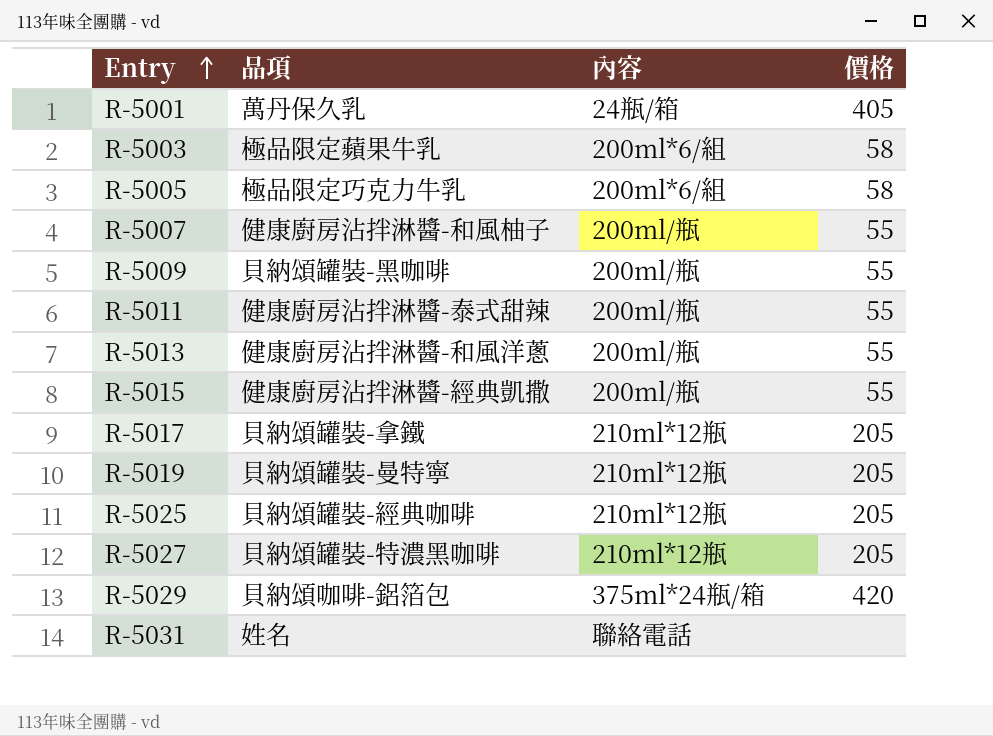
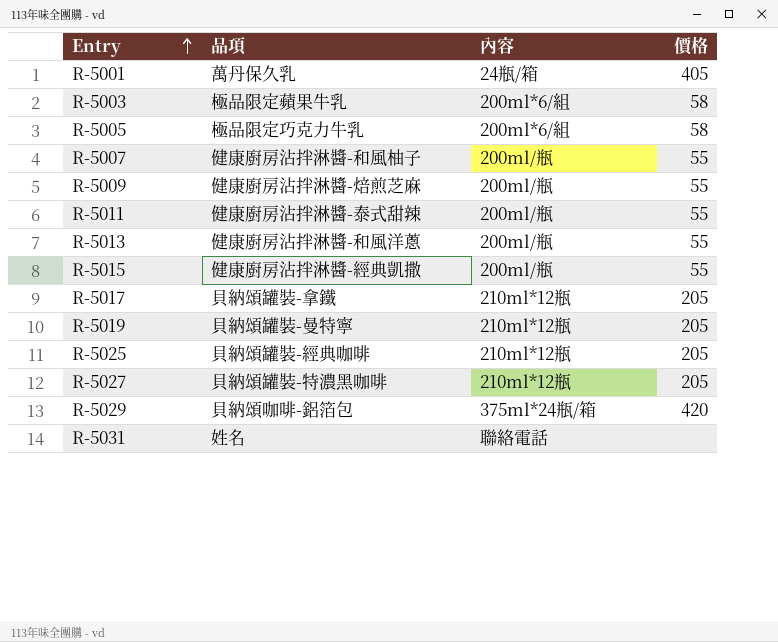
R-5009 | 品項: 貝納頌罐裝-黑咖啡 -> 健康廚房沾拌淋醬-焙煎芝麻

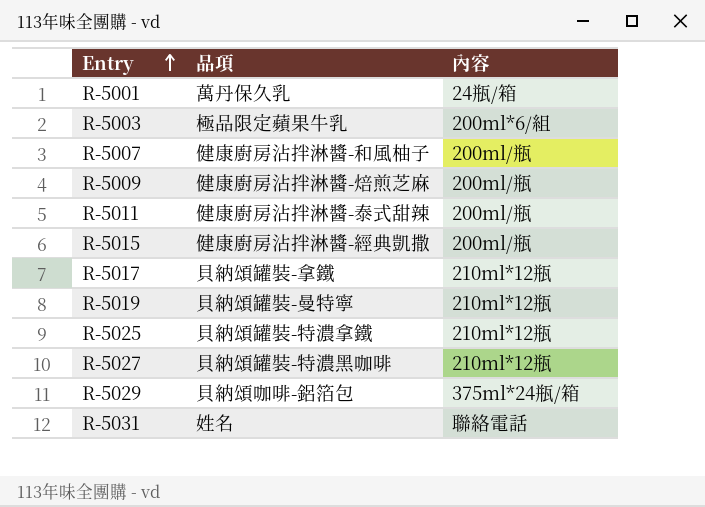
column 價格 | position: 4 -> none
row R-5005: 極品限定巧克力牛乳 | 200ml*6/組 | 58 -> none
row R-5013: 健康廚房沾拌淋醬-和風洋蔥 | 200ml/瓶 | 55 -> none
R-5025 | 品項: 貝納頌罐裝-經典咖啡 -> 貝納頌罐裝-特濃拿鐵

